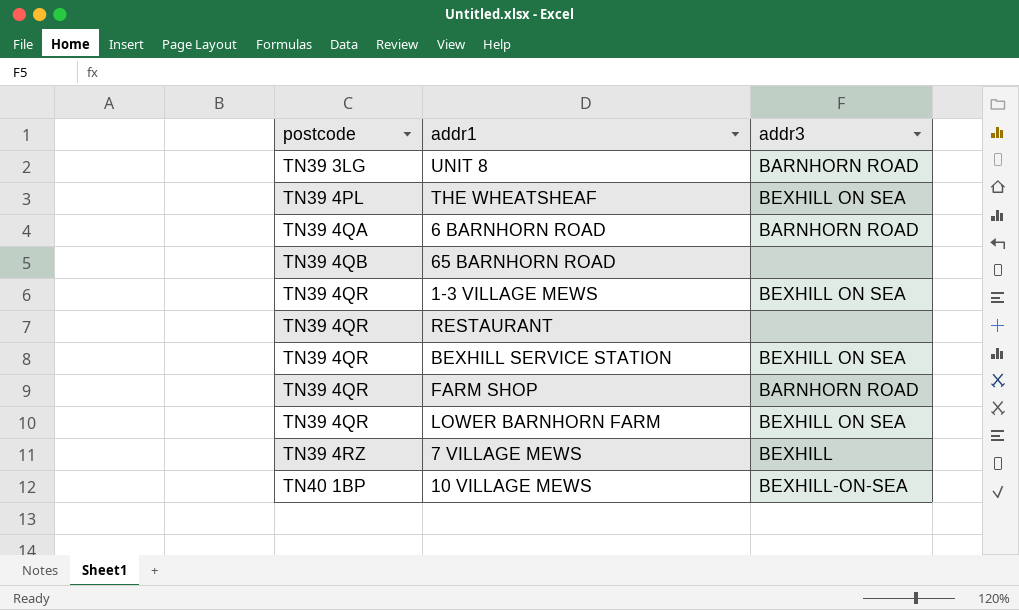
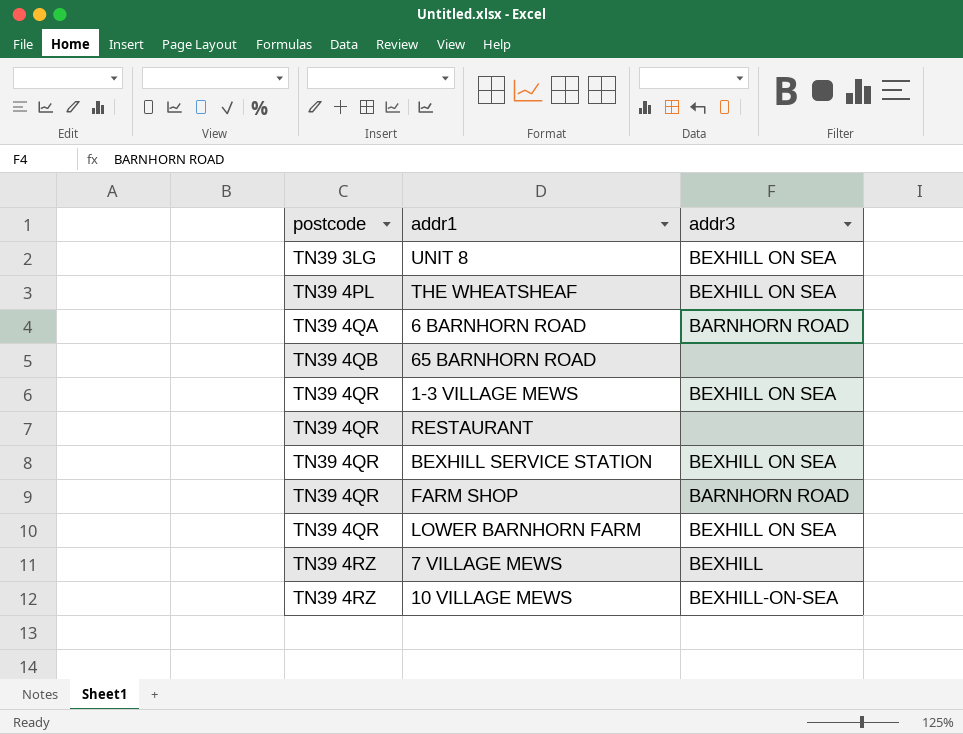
UNIT 8 | addr3: BARNHORN ROAD -> BEXHILL ON SEA
10 VILLAGE MEWS | postcode: TN40 1BP -> TN39 4RZ

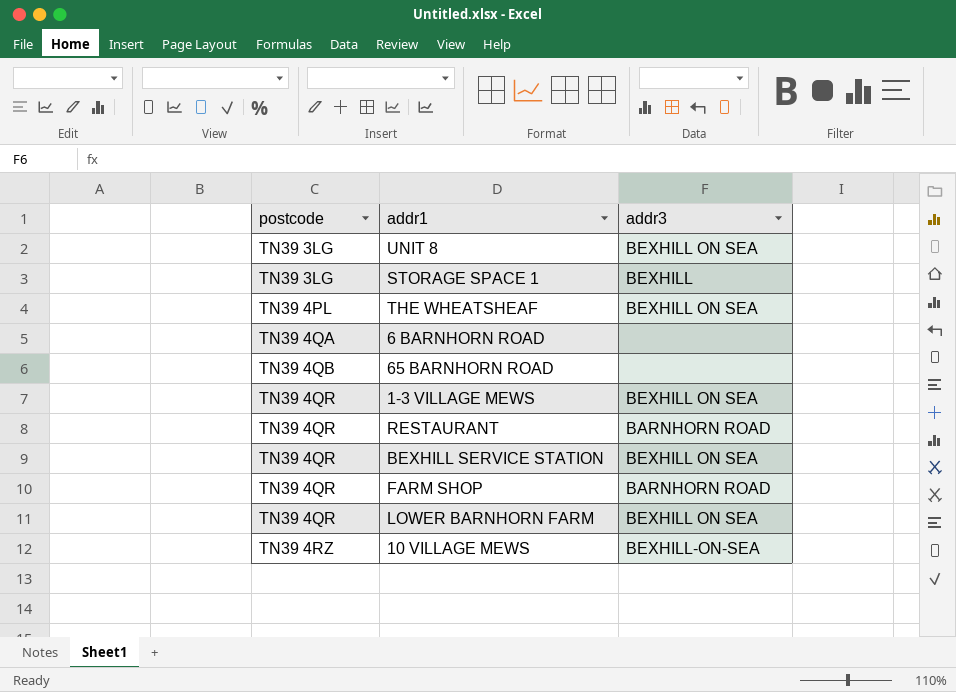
row 7 VILLAGE MEWS: TN39 4RZ | BEXHILL -> none
row STORAGE SPACE 1: none -> TN39 3LG | BEXHILL
6 BARNHORN ROAD | addr3: BARNHORN ROAD -> none
RESTAURANT | addr3: none -> BARNHORN ROAD

